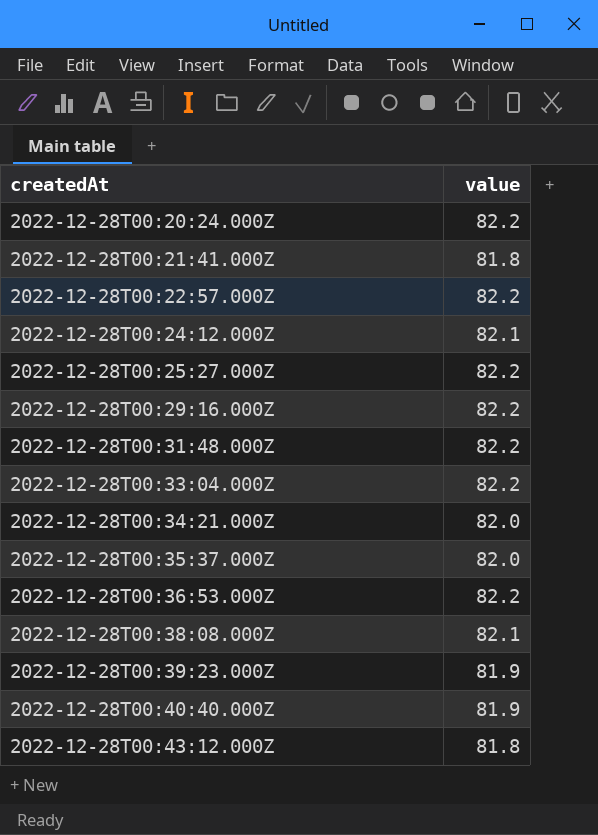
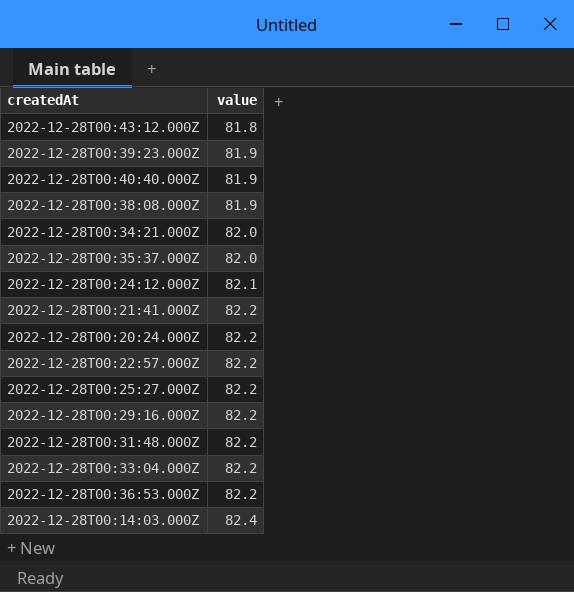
row order: createdAt ascending -> value ascending
2022-12-28T00:38:08.000Z | value: 82.1 -> 81.9
2022-12-28T00:21:41.000Z | value: 81.8 -> 82.2
row 2022-12-28T00:14:03.000Z: none -> 82.4

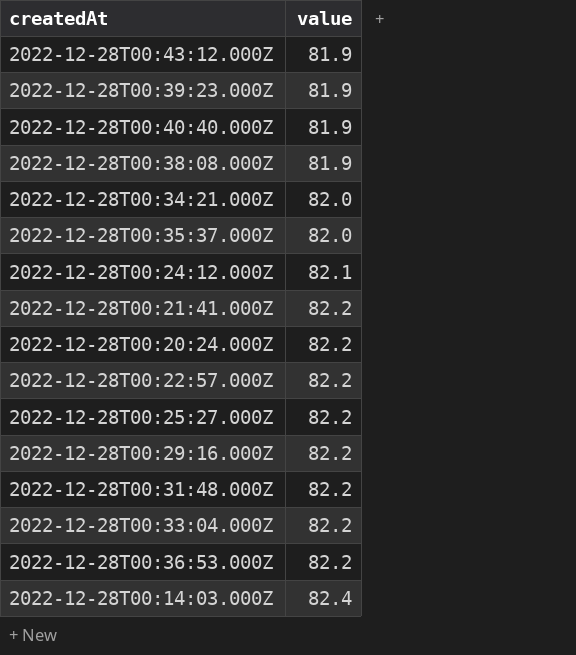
2022-12-28T00:43:12.000Z | value: 81.8 -> 81.9

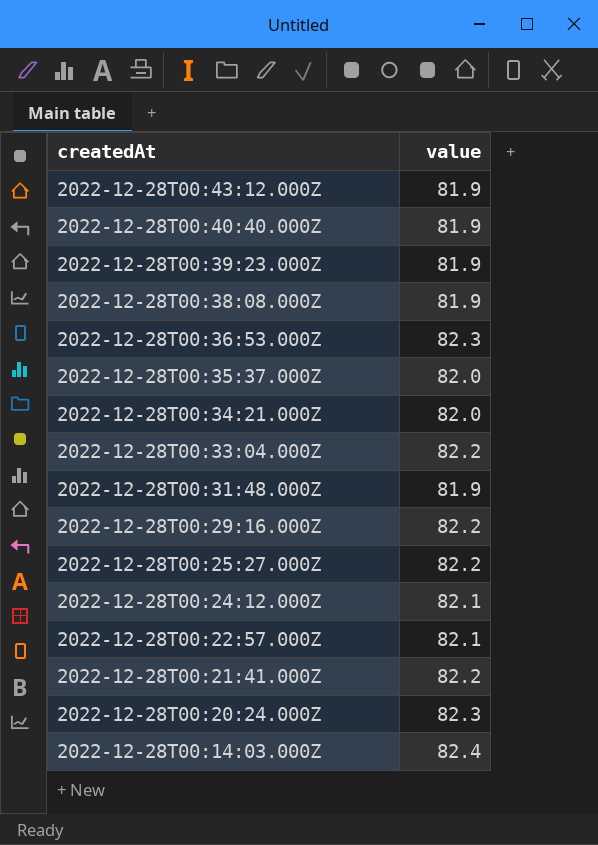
row order: value ascending -> createdAt descending
2022-12-28T00:36:53.000Z | value: 82.2 -> 82.3
2022-12-28T00:31:48.000Z | value: 82.2 -> 81.9
2022-12-28T00:22:57.000Z | value: 82.2 -> 82.1
2022-12-28T00:20:24.000Z | value: 82.2 -> 82.3

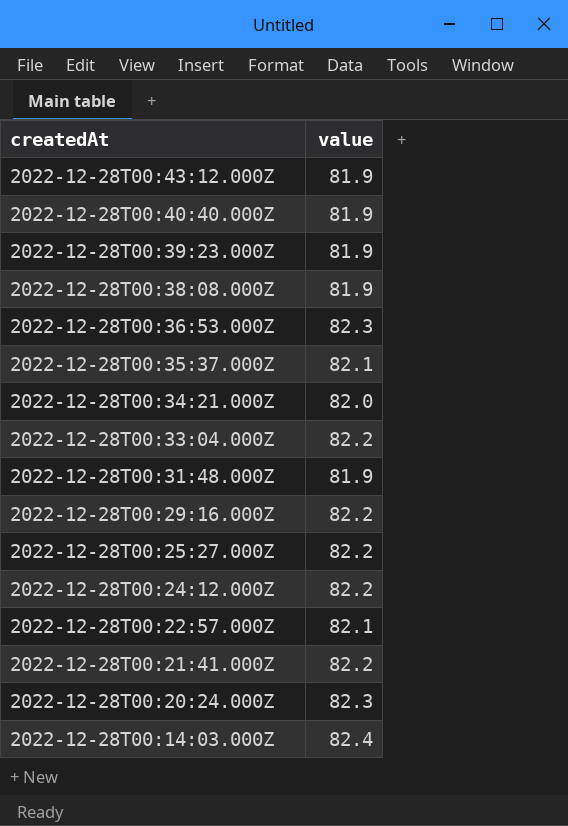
2022-12-28T00:35:37.000Z | value: 82.0 -> 82.1
2022-12-28T00:24:12.000Z | value: 82.1 -> 82.2

